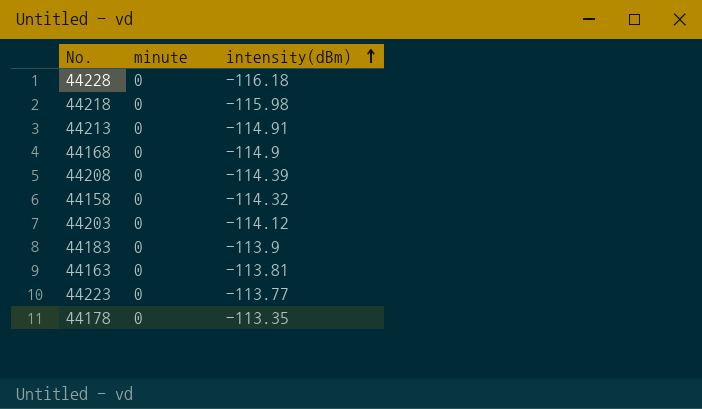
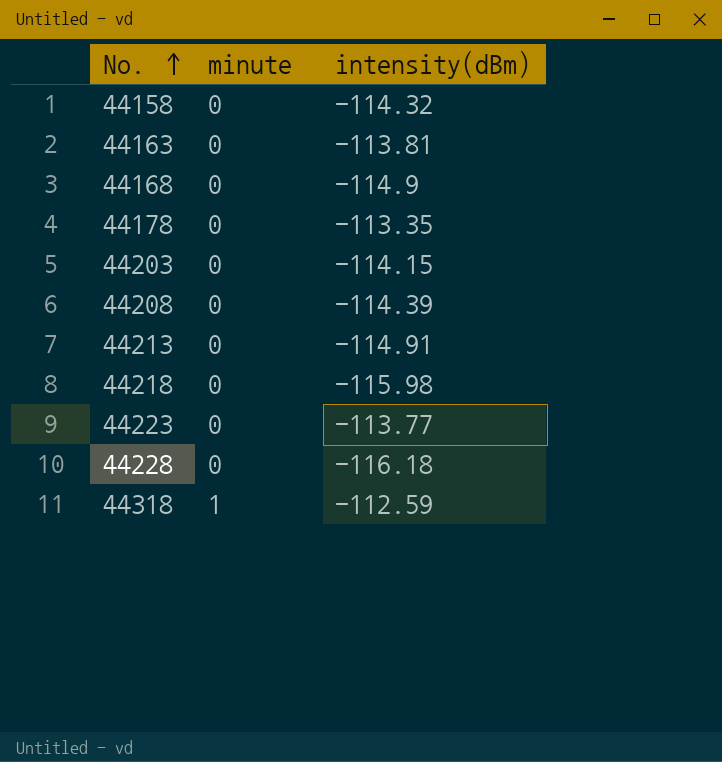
row order: intensity(dBm) ascending -> No. ascending
row 44183: 0 | -113.9 -> none
44203 | intensity(dBm): -114.12 -> -114.15
row 44318: none -> 1 | -112.59

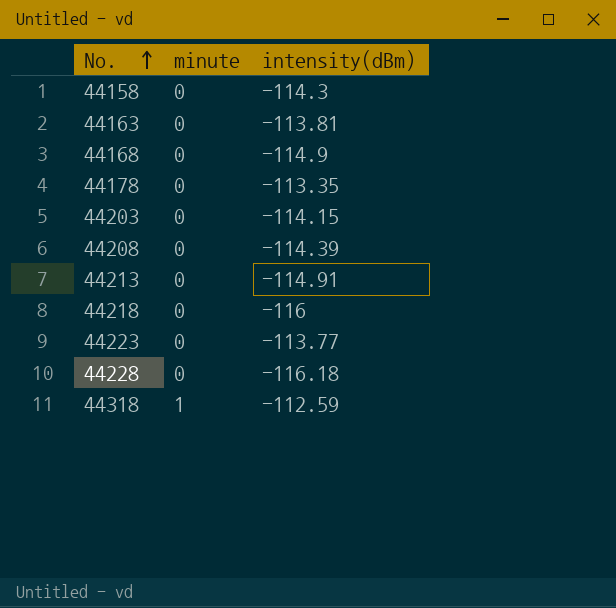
44158 | intensity(dBm): -114.32 -> -114.3
44218 | intensity(dBm): -115.98 -> -116

